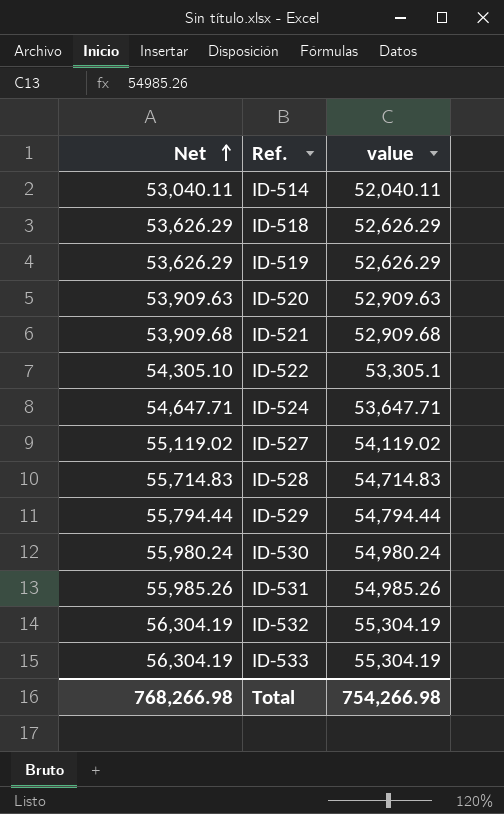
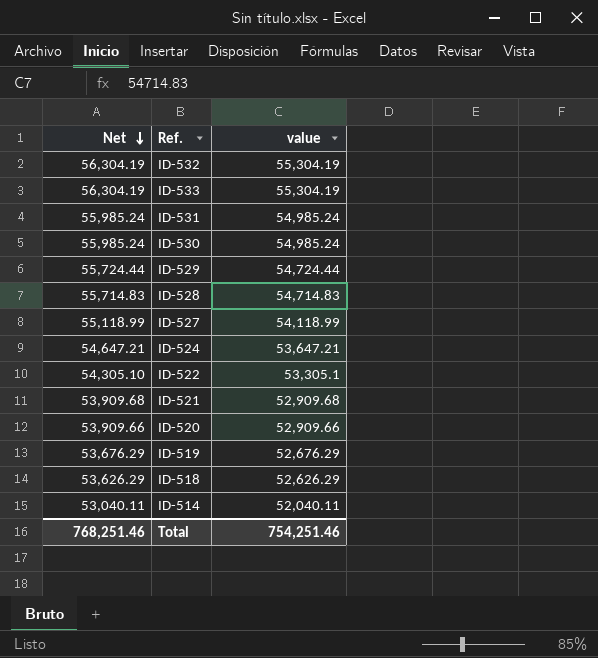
row order: Net ascending -> Net descending
ID-531 | Net: 55,985.26 -> 55,985.24
ID-531 | value: 54,985.26 -> 54,985.24
ID-530 | Net: 55,980.24 -> 55,985.24
ID-530 | value: 54,980.24 -> 54,985.24
ID-529 | Net: 55,794.44 -> 55,724.44
ID-529 | value: 54,794.44 -> 54,724.44
ID-527 | Net: 55,119.02 -> 55,118.99
ID-527 | value: 54,119.02 -> 54,118.99
ID-524 | Net: 54,647.71 -> 54,647.21
ID-524 | value: 53,647.71 -> 53,647.21
ID-520 | Net: 53,909.63 -> 53,909.66
ID-520 | value: 52,909.63 -> 52,909.66
ID-519 | Net: 53,626.29 -> 53,676.29
ID-519 | value: 52,626.29 -> 52,676.29
Total | Net: 768,266.98 -> 768,251.46
Total | value: 754,266.98 -> 754,251.46

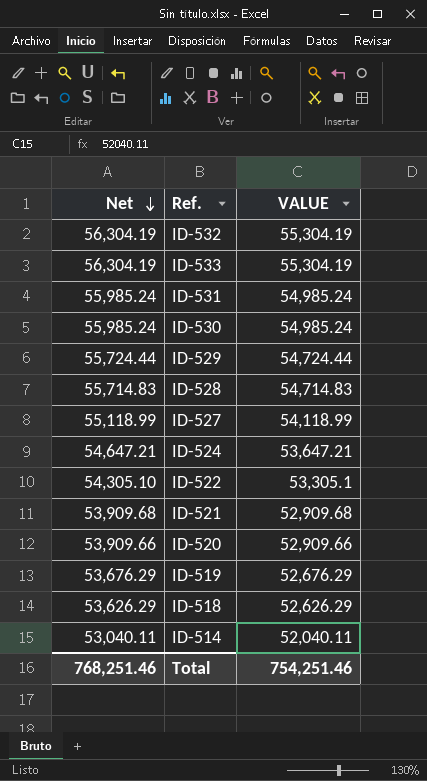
column name: value -> VALUE

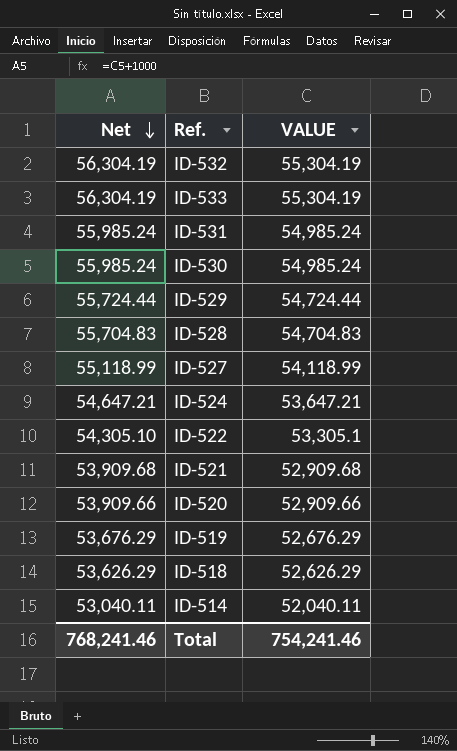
ID-528 | Net: 55,714.83 -> 55,704.83
ID-528 | VALUE: 54,714.83 -> 54,704.83
Total | Net: 768,251.46 -> 768,241.46
Total | VALUE: 754,251.46 -> 754,241.46

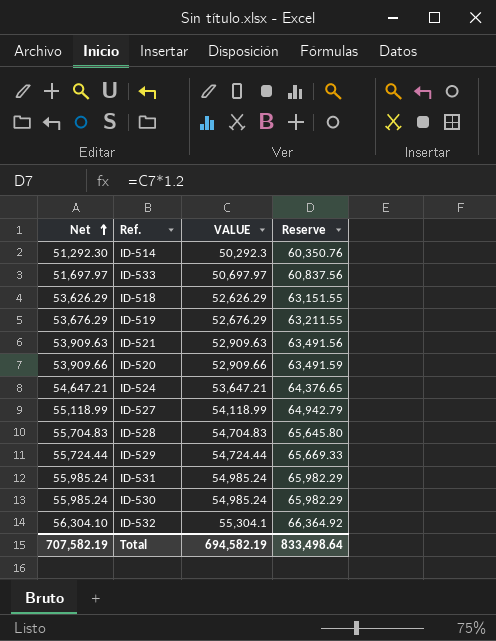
row order: Net descending -> Net ascending
column Reserve | formula: none -> [VALUE] * 1.2
row ID-522: 54,305.10 | 53,305.1 -> none
ID-514 | Net: 53,040.11 -> 51,292.30
ID-514 | VALUE: 52,040.11 -> 50,292.3
ID-533 | Net: 56,304.19 -> 51,697.97
ID-533 | VALUE: 55,304.19 -> 50,697.97
ID-521 | Net: 53,909.68 -> 53,909.63
ID-521 | VALUE: 52,909.68 -> 52,909.63
ID-532 | Net: 56,304.19 -> 56,304.10
ID-532 | VALUE: 55,304.19 -> 55,304.1
Total | Net: 768,241.46 -> 707,582.19
Total | VALUE: 754,241.46 -> 694,582.19

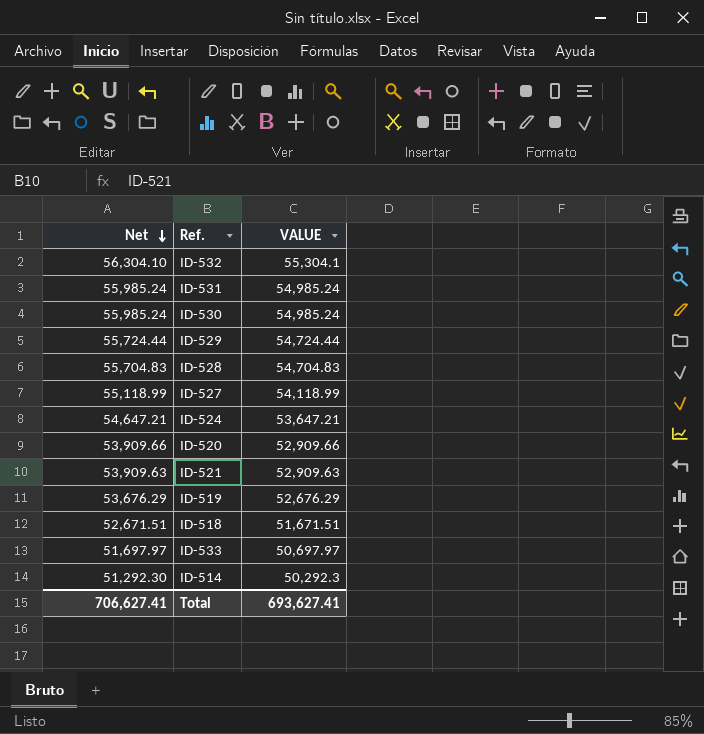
row order: Net ascending -> Net descending
column Reserve | formula: [VALUE] * 1.2 -> none
ID-518 | Net: 53,626.29 -> 52,671.51
ID-518 | VALUE: 52,626.29 -> 51,671.51
Total | Net: 707,582.19 -> 706,627.41
Total | VALUE: 694,582.19 -> 693,627.41

